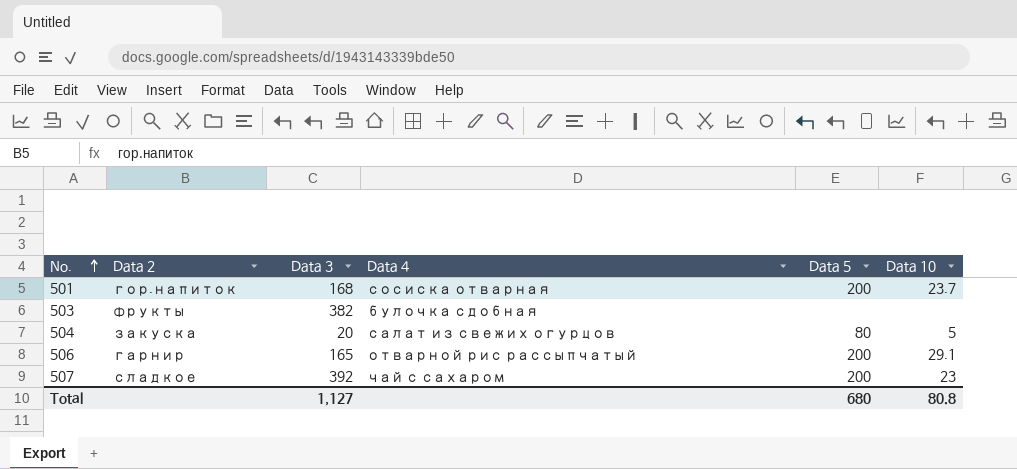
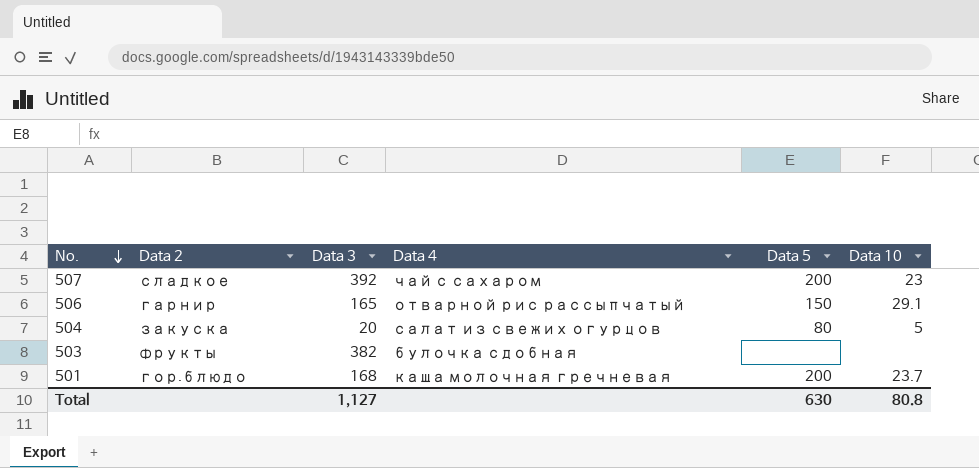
row order: No. ascending -> No. descending
506 | Data 5: 200 -> 150
501 | Data 2: гор.напиток -> гор.блюдо
501 | Data 4: сосиска отварная -> каша молочная гречневая
Total | Data 5: 680 -> 630

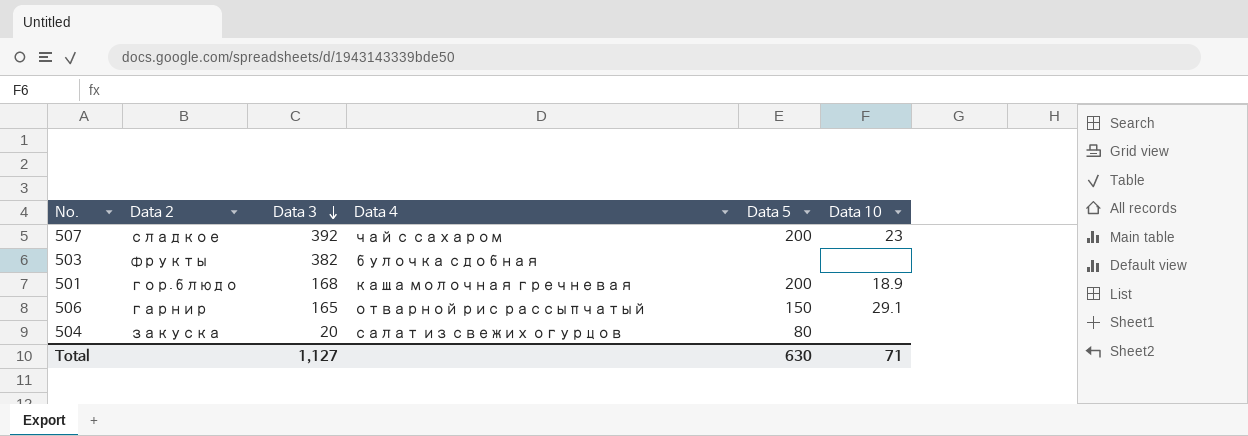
row order: No. descending -> Data 3 descending
501 | Data 10: 23.7 -> 18.9
504 | Data 10: 5 -> none
Total | Data 10: 80.8 -> 71

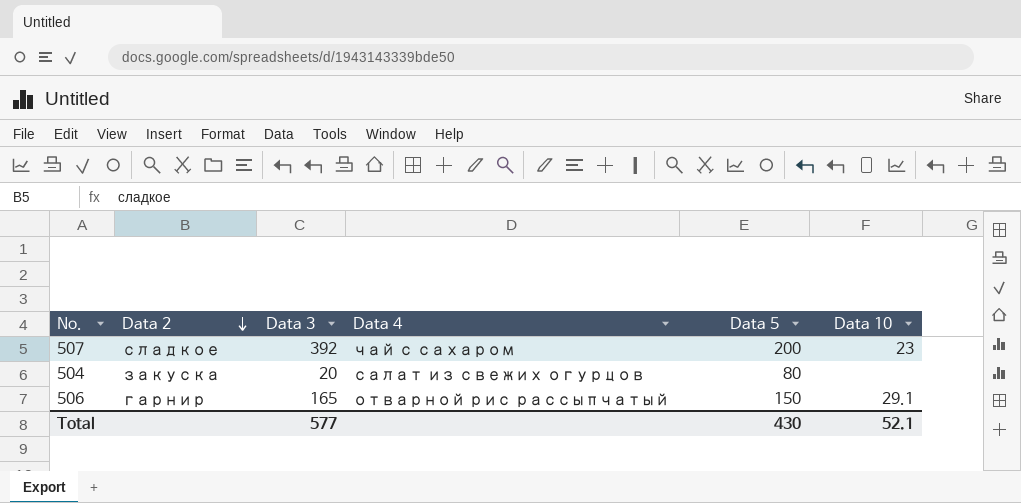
row order: Data 3 descending -> Data 2 descending
row 503: фрукты | 382 | булочка сдобная | none | none -> none
row 501: гор.блюдо | 168 | каша молочная гречневая | 200 | 18.9 -> none
Total | Data 3: 1,127 -> 577
Total | Data 5: 630 -> 430
Total | Data 10: 71 -> 52.1

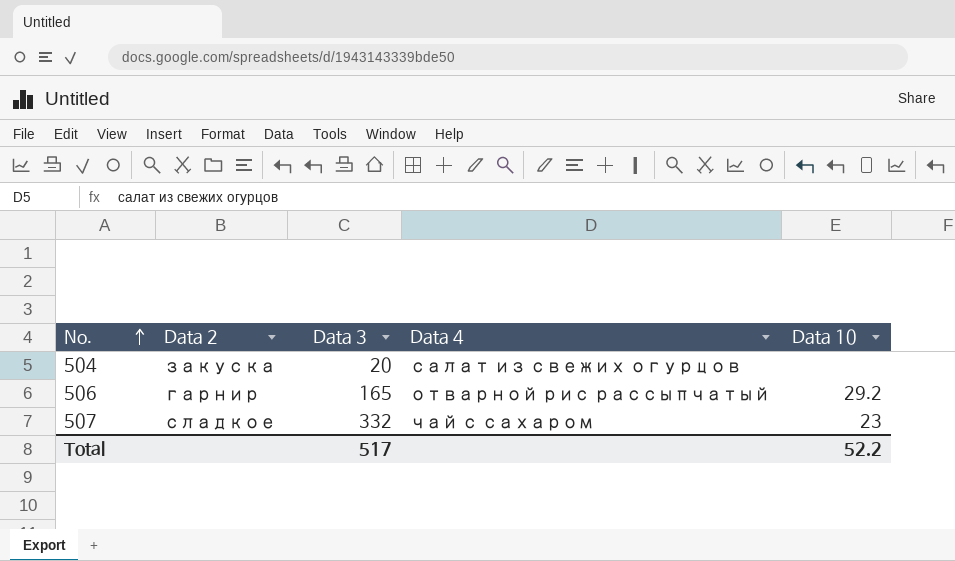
row order: Data 2 descending -> No. ascending
column Data 5 | position: 5 -> none
506 | Data 10: 29.1 -> 29.2
507 | Data 3: 392 -> 332
Total | Data 3: 577 -> 517
Total | Data 10: 52.1 -> 52.2

